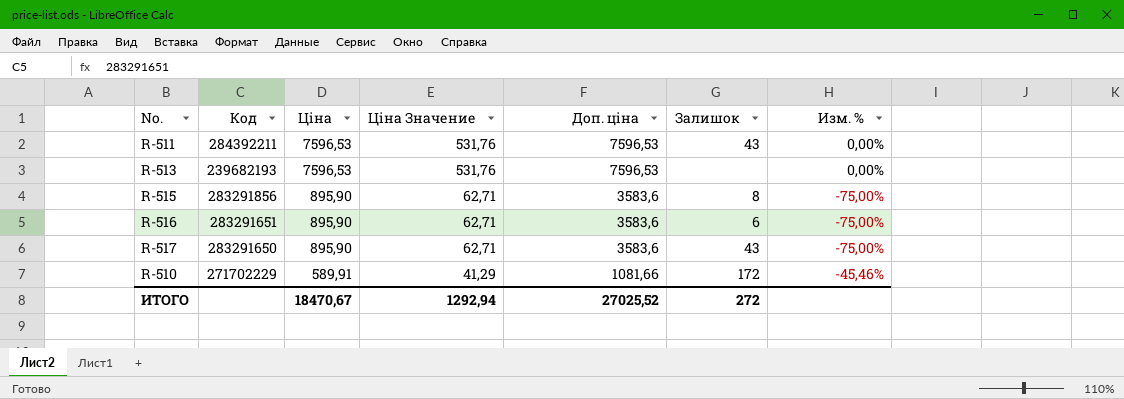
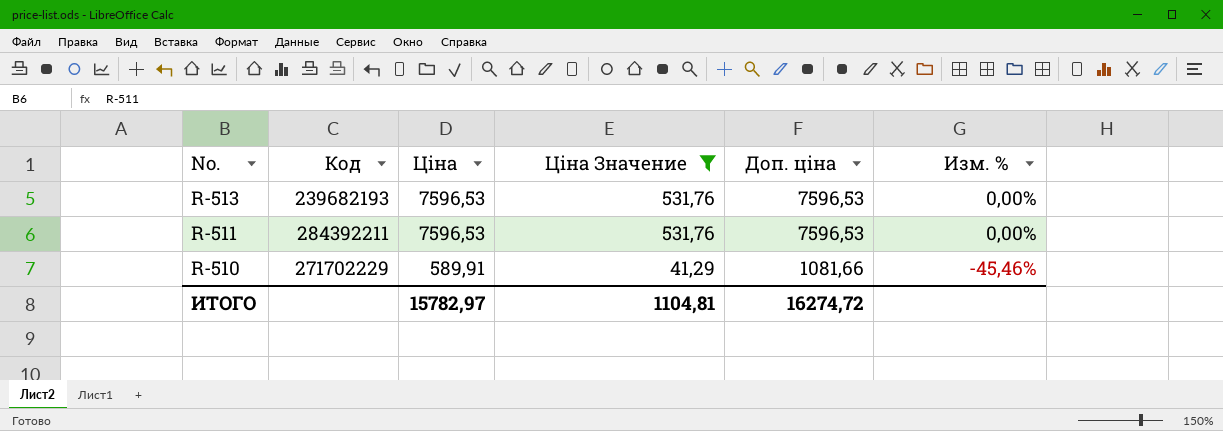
filter: none -> Ціна Значение != 62,71
row order: Ціна descending -> No. descending
column Залишок | position: 6 -> none
ИТОГО | Ціна: 18470,67 -> 15782,97
ИТОГО | Ціна Значение: 1292,94 -> 1104,81
ИТОГО | Доп. ціна: 27025,52 -> 16274,72

